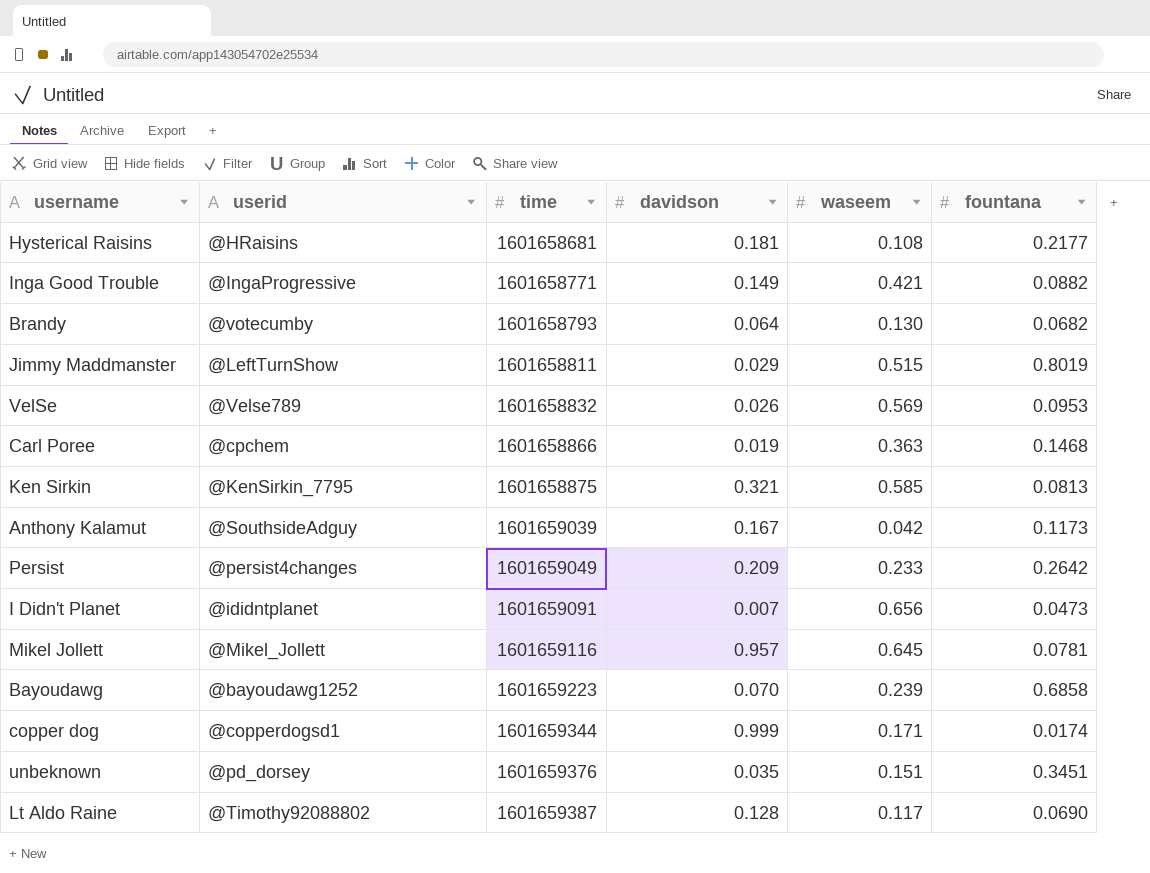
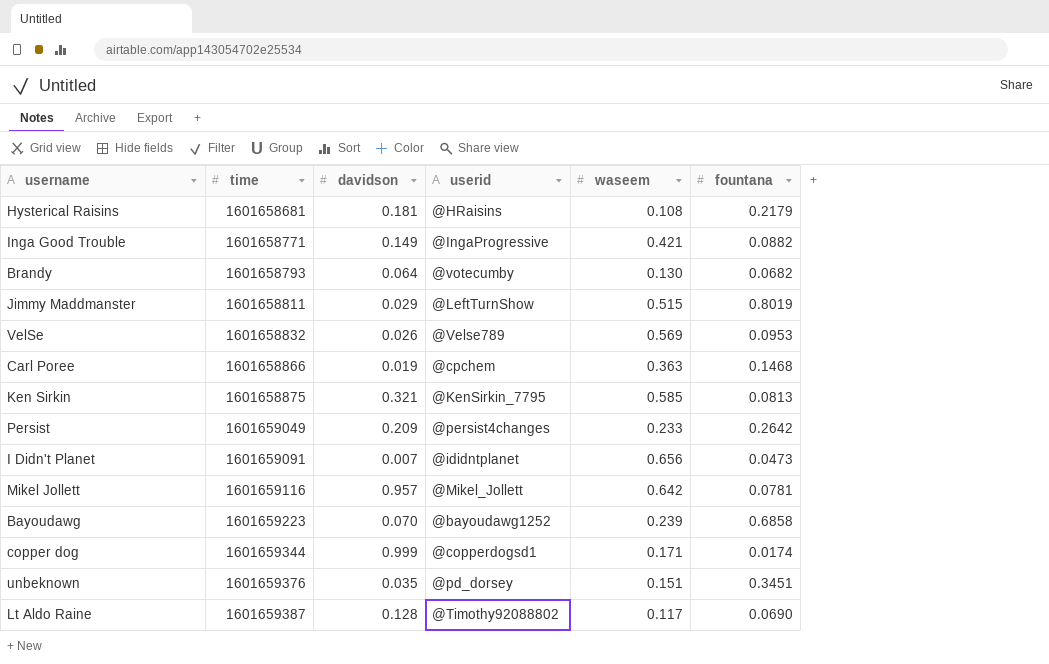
column userid | position: 2 -> 4
row Anthony Kalamut: @SouthsideAdguy | 1601659039 | 0.167 | 0.042 | 0.1173 -> none
Hysterical Raisins | fountana: 0.2177 -> 0.2179
Mikel Jollett | waseem: 0.645 -> 0.642

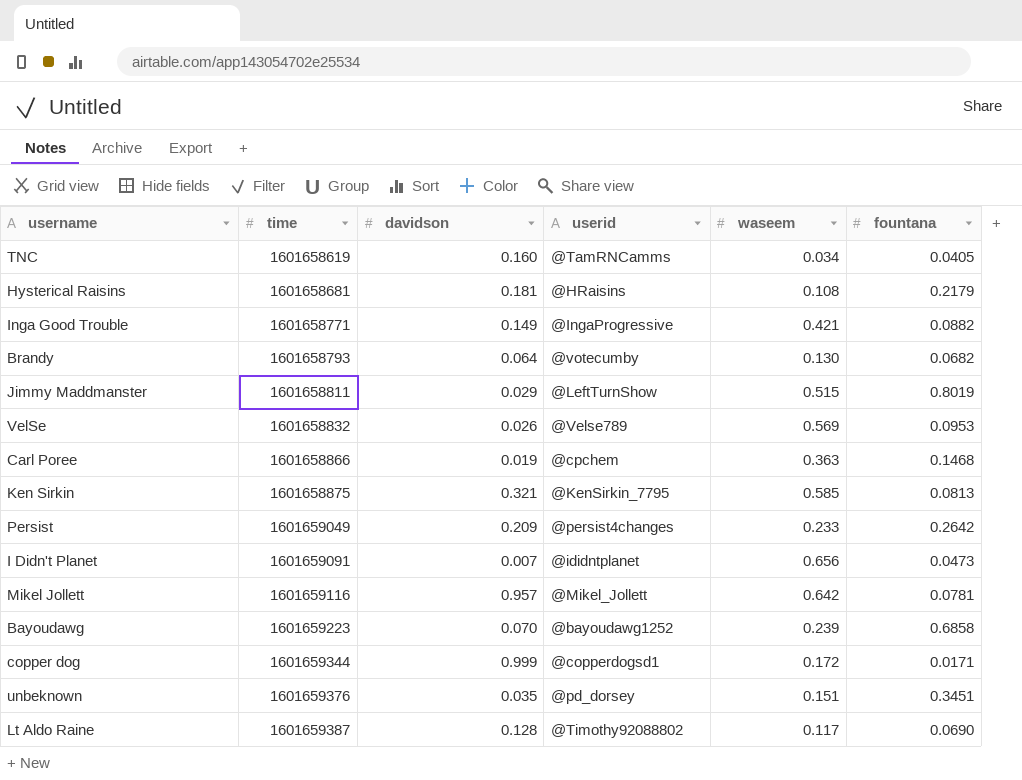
row TNC: none -> 1601658619 | 0.160 | @TamRNCamms | 0.034 | 0.0405
copper dog | waseem: 0.171 -> 0.172
copper dog | fountana: 0.0174 -> 0.0171

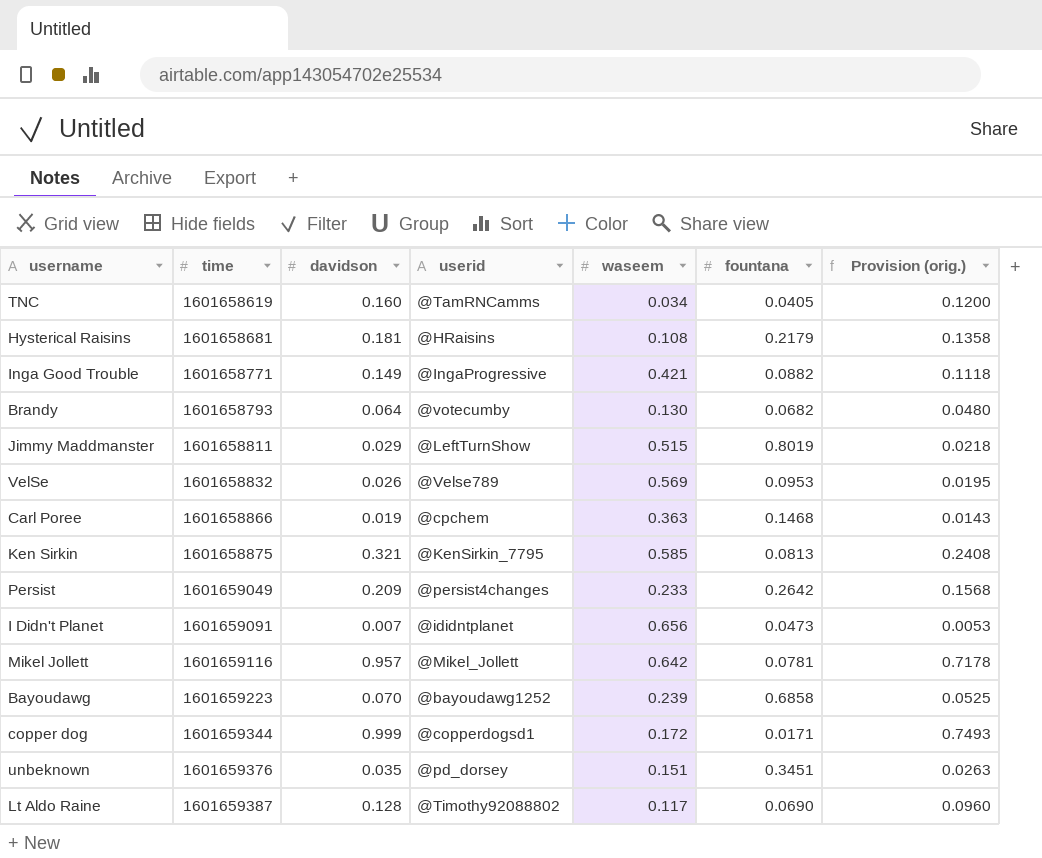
column Provision (orig.) | formula: none -> [davidson] * 0.75

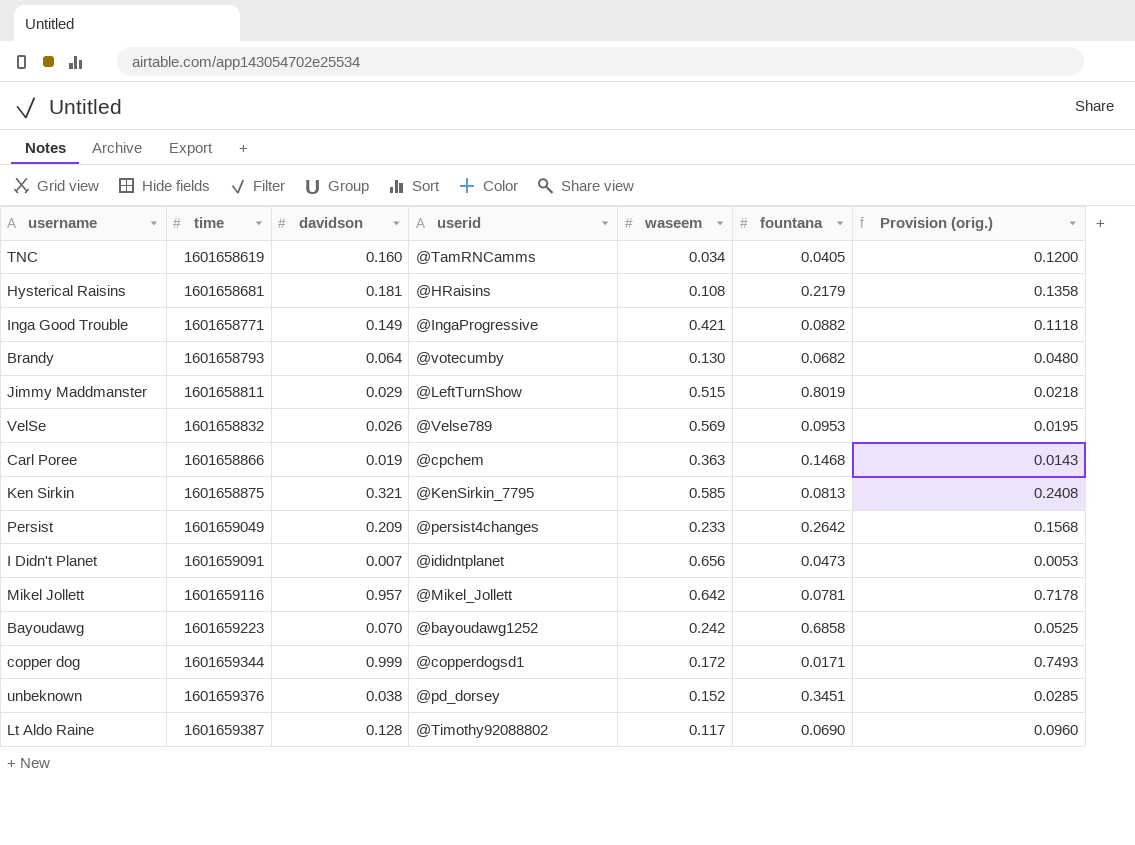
Bayoudawg | waseem: 0.239 -> 0.242
unbeknown | davidson: 0.035 -> 0.038
unbeknown | waseem: 0.151 -> 0.152
unbeknown | Provision (orig.): 0.0263 -> 0.0285

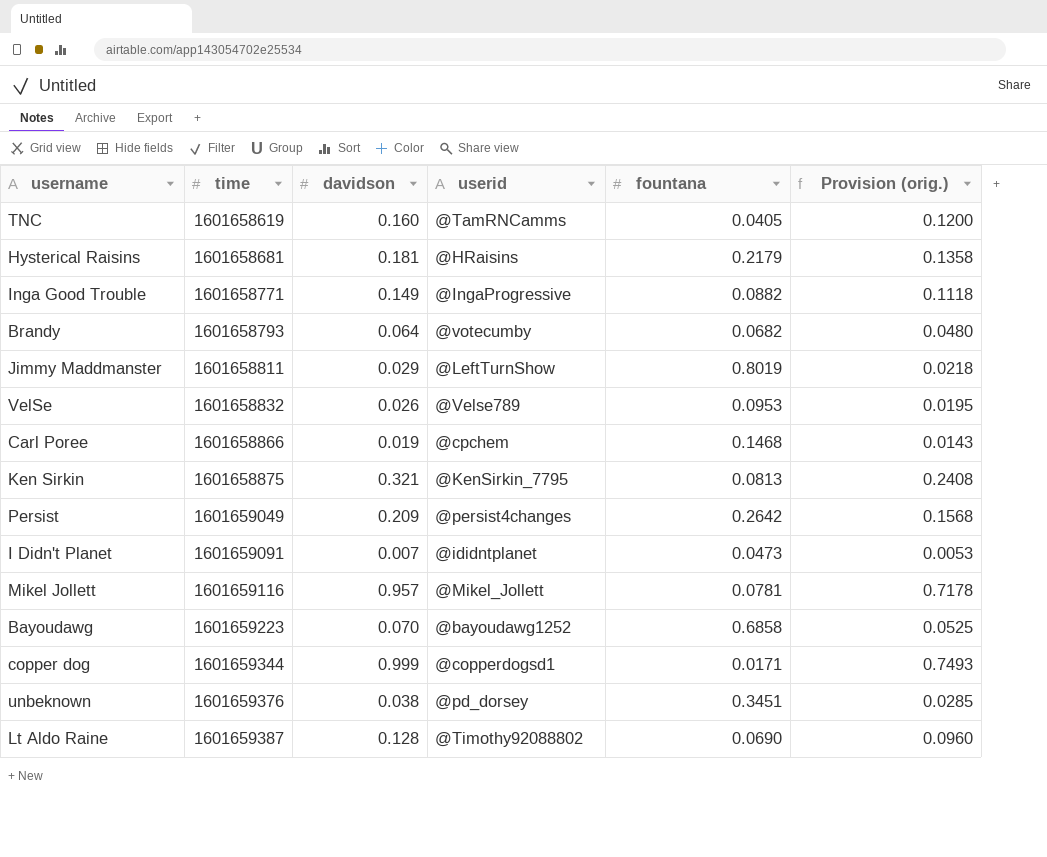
column waseem | position: 5 -> none

